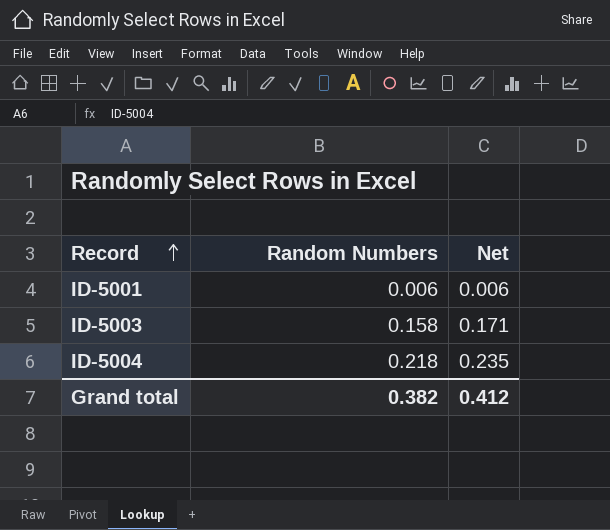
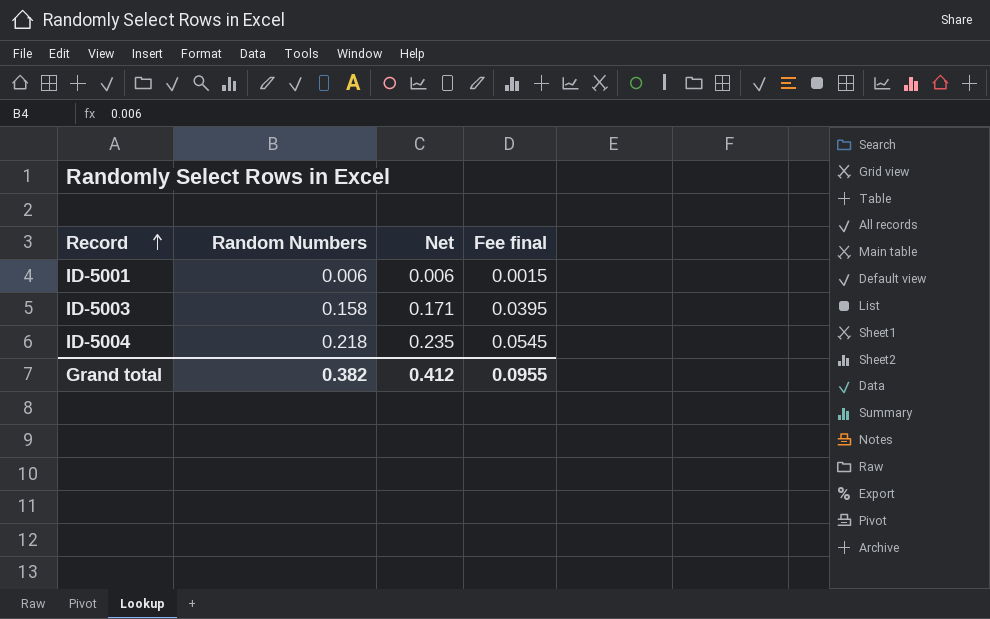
column Fee final | formula: none -> [Random Numbers] * 0.25

